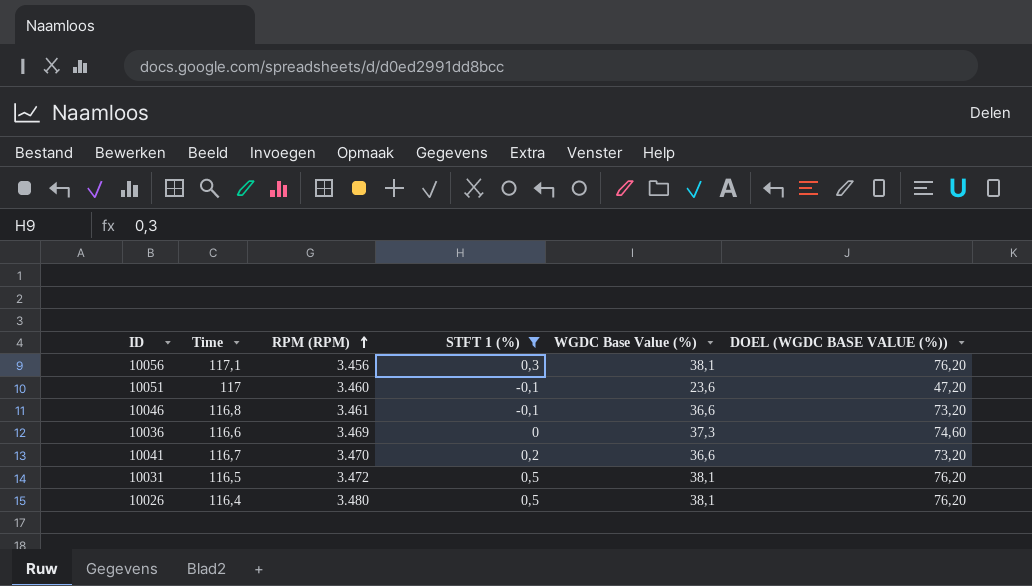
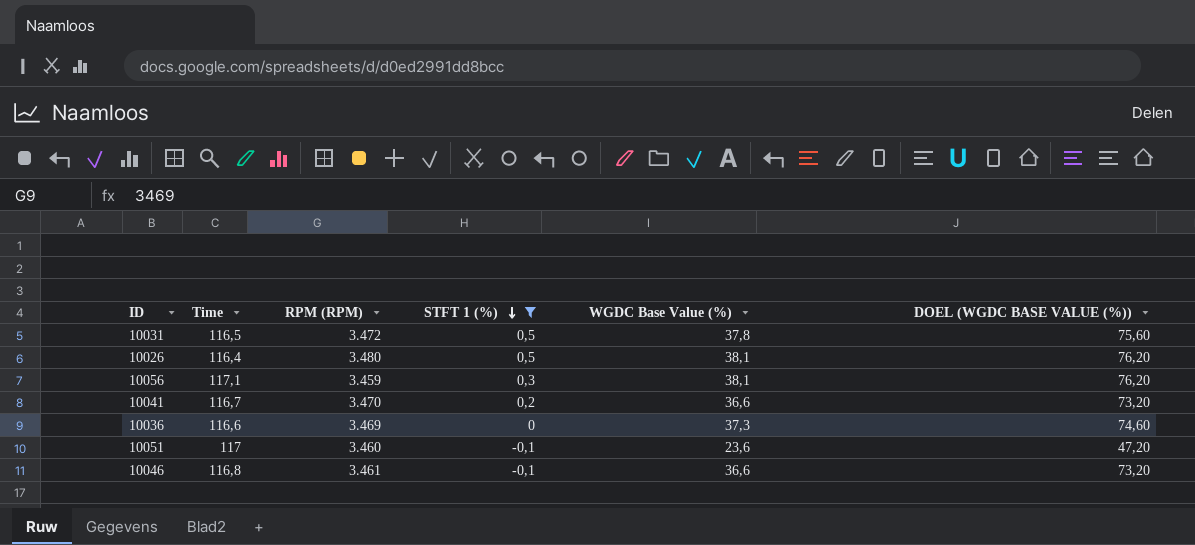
row order: RPM (RPM) ascending -> STFT 1 (%) descending
10031 | WGDC Base Value (%): 38,1 -> 37,8
10031 | DOEL (WGDC BASE VALUE (%)): 76,20 -> 75,60
10056 | RPM (RPM): 3.456 -> 3.459

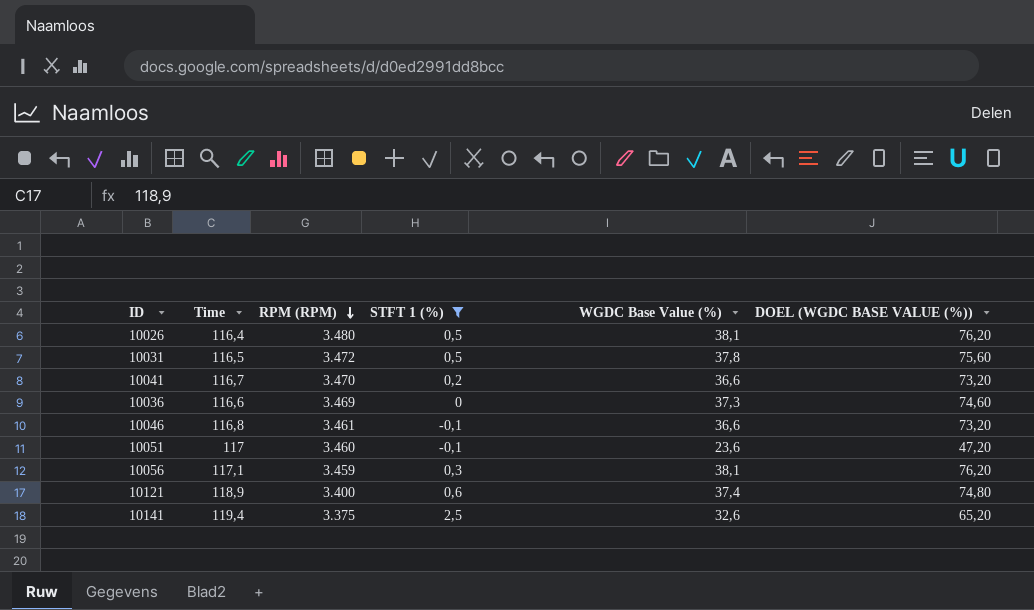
row order: STFT 1 (%) descending -> RPM (RPM) descending
row 10121: none -> 118,9 | 3.400 | 0,6 | 37,4 | 74,80
row 10141: none -> 119,4 | 3.375 | 2,5 | 32,6 | 65,20

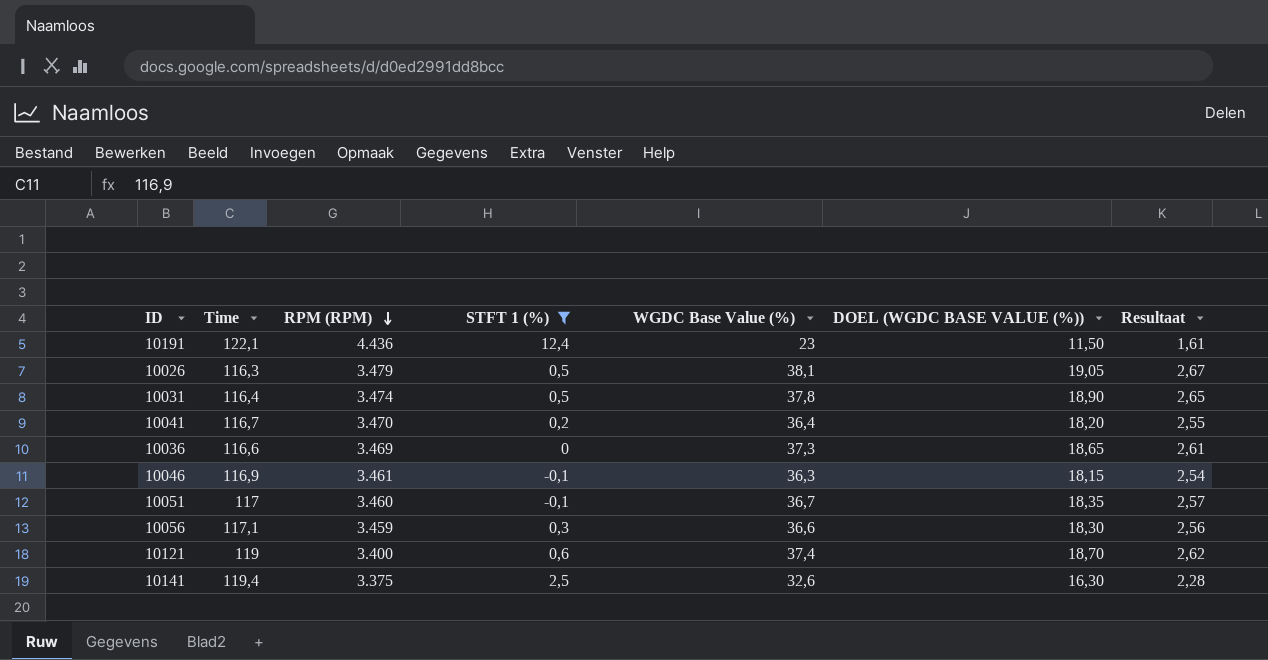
column DOEL (WGDC BASE VALUE (%)) | formula: [WGDC Base Value (%)] * 2 -> [WGDC Base Value (%)] * 0,5
column Resultaat | formula: none -> [WGDC Base Value (%)] * 0,07
row 10191: none -> 122,1 | 4.436 | 12,4 | 23 | 11,50 | 1,61
10026 | Time: 116,4 -> 116,3
10026 | RPM (RPM): 3.480 -> 3.479
10031 | Time: 116,5 -> 116,4
10031 | RPM (RPM): 3.472 -> 3.474
10041 | WGDC Base Value (%): 36,6 -> 36,4
10046 | Time: 116,8 -> 116,9
10046 | WGDC Base Value (%): 36,6 -> 36,3
10051 | WGDC Base Value (%): 23,6 -> 36,7
10056 | WGDC Base Value (%): 38,1 -> 36,6
10121 | Time: 118,9 -> 119

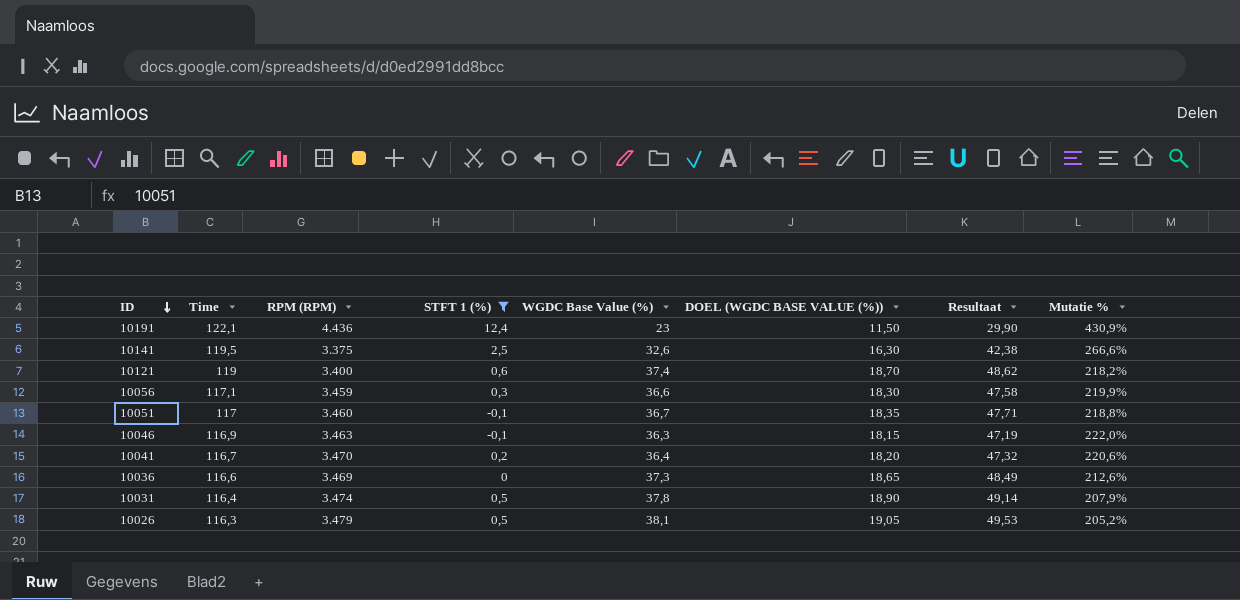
row order: RPM (RPM) descending -> ID descending
column Resultaat | formula: [WGDC Base Value (%)] * 0,07 -> [WGDC Base Value (%)] * 1,3
column Mutatie % | formula: none -> ([Time] - [WGDC Base Value (%)]) / [WGDC Base Value (%)]
10141 | Time: 119,4 -> 119,5
10046 | RPM (RPM): 3.461 -> 3.463

